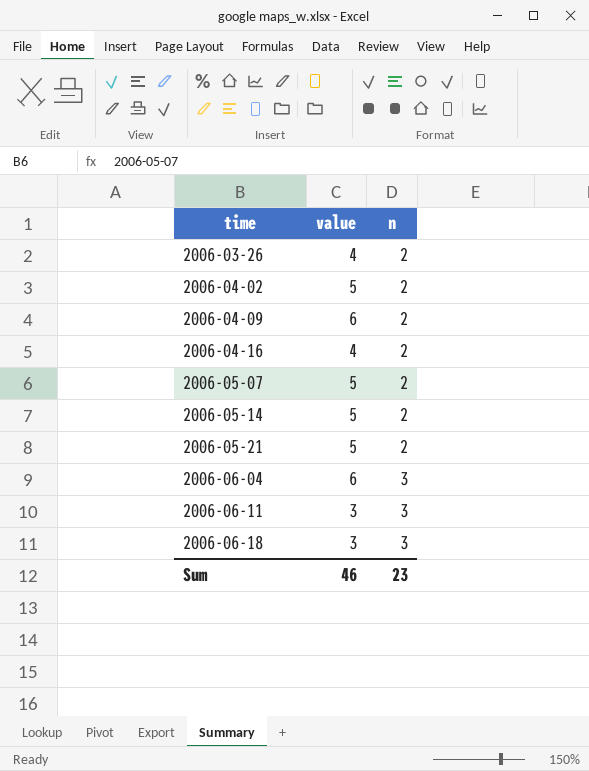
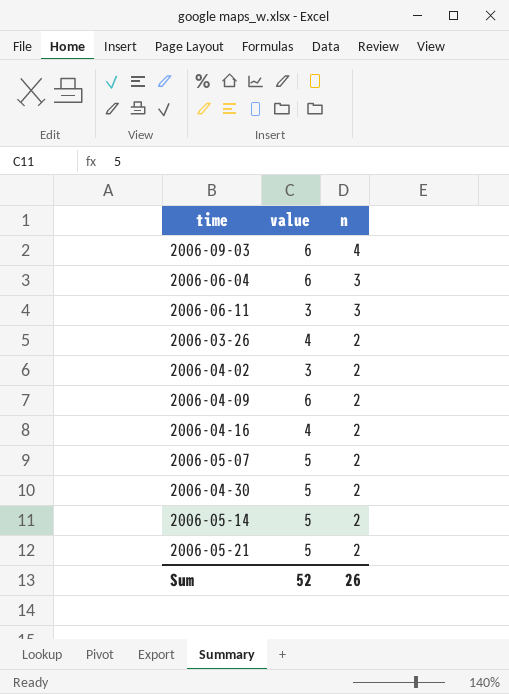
row order: time ascending -> n descending
row 2006-06-18: 3 | 3 -> none
row 2006-09-03: none -> 6 | 4
2006-04-02 | value: 5 -> 3
row 2006-04-30: none -> 5 | 2
Sum | value: 46 -> 52
Sum | n: 23 -> 26

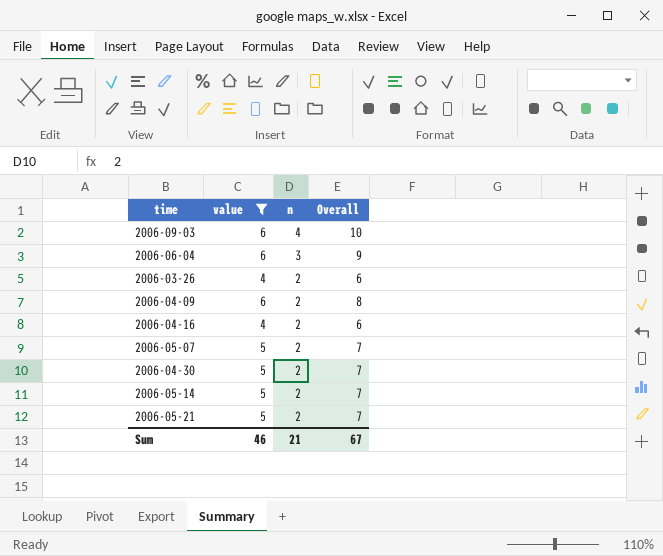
filter: none -> value != 3
column Overall | formula: none -> [value] + [n]
Sum | value: 52 -> 46
Sum | n: 26 -> 21

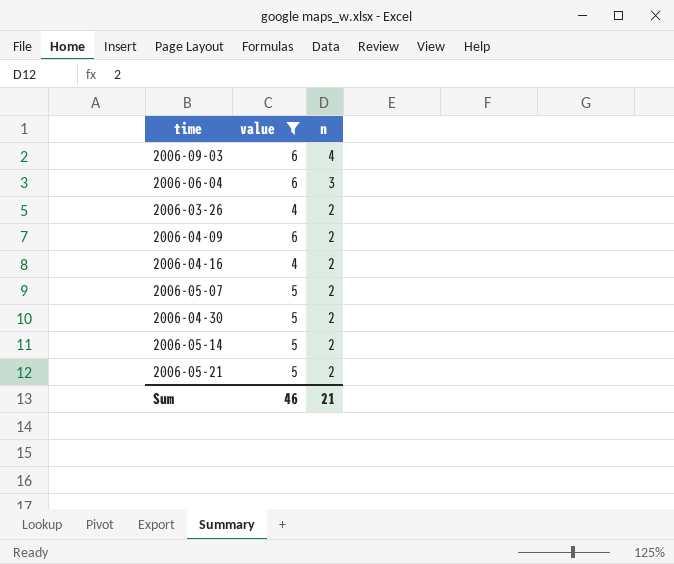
column Overall | formula: [value] + [n] -> none

